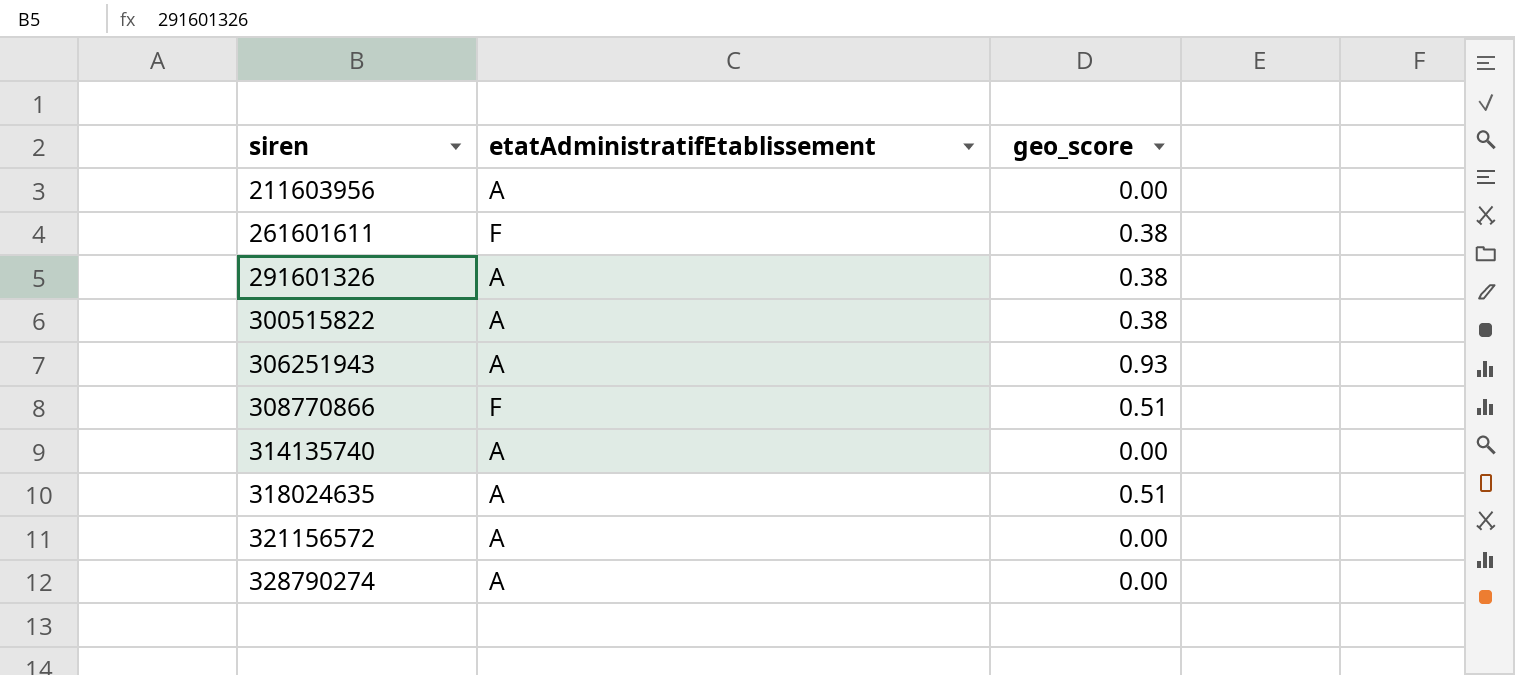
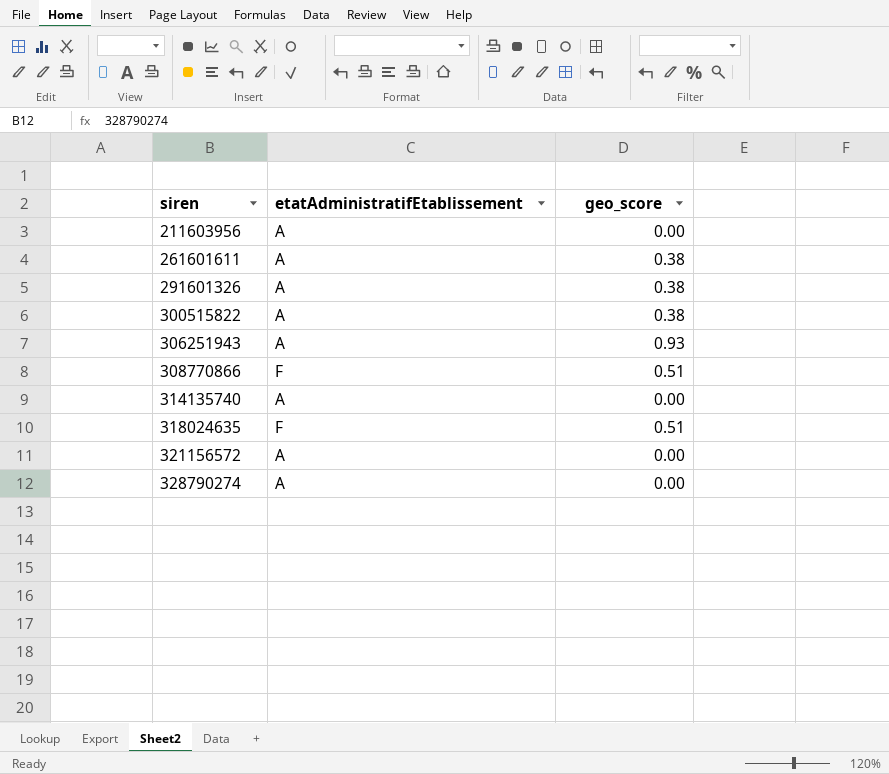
261601611 | etatAdministratifEtablissement: F -> A
318024635 | etatAdministratifEtablissement: A -> F

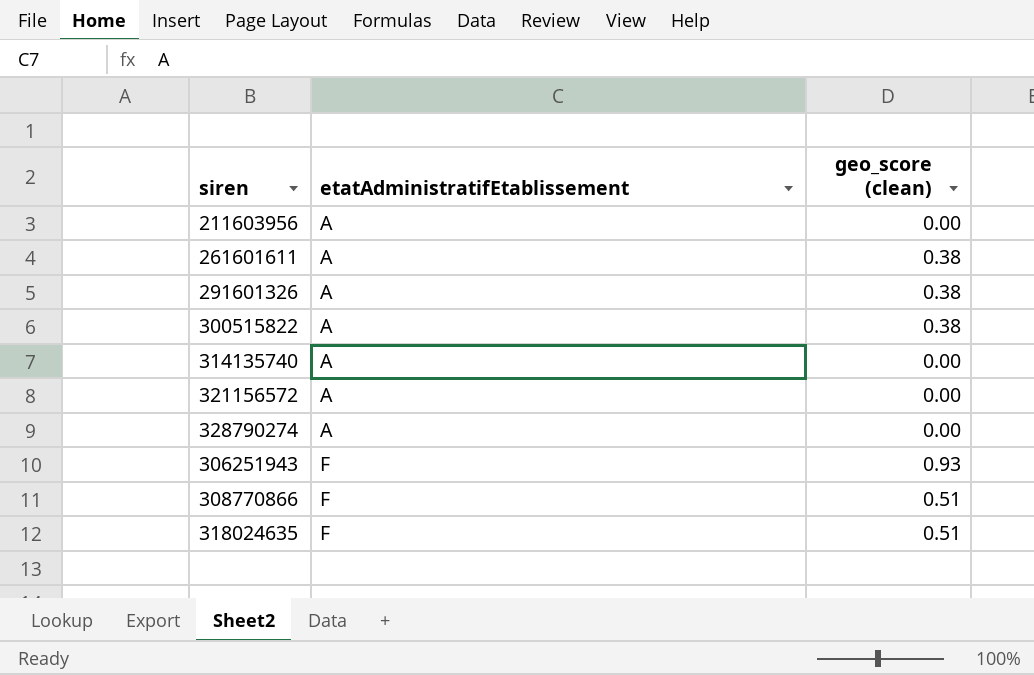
row order: siren ascending -> etatAdministratifEtablissement ascending
column name: geo_score -> geo_score (clean)
306251943 | etatAdministratifEtablissement: A -> F

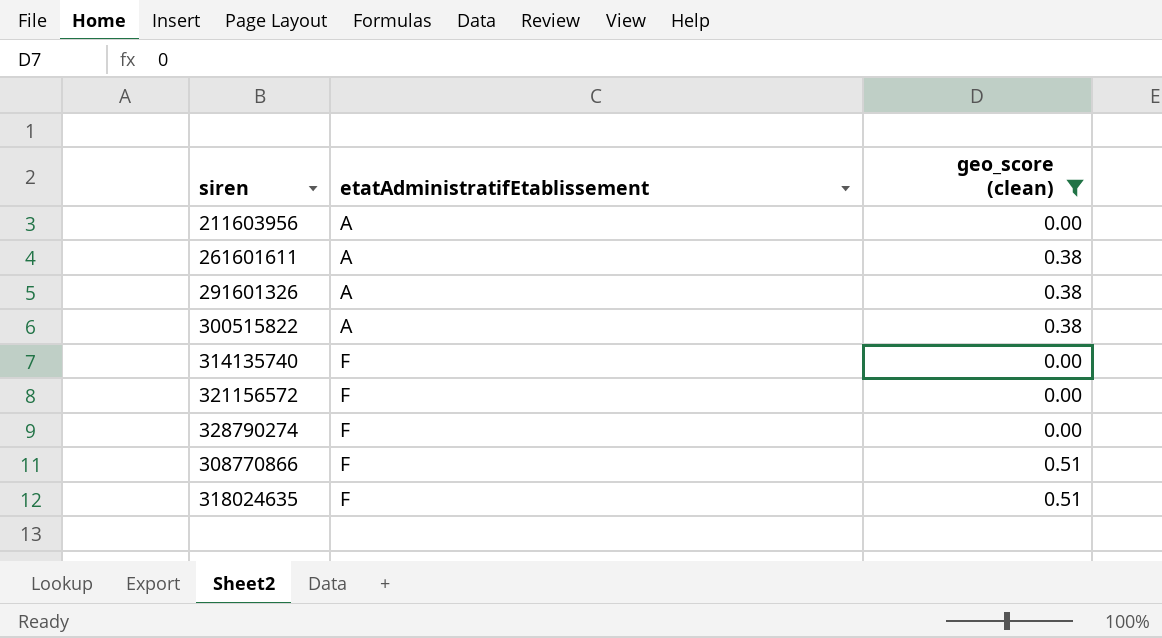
filter: none -> geo_score (clean) != 0.93
314135740 | etatAdministratifEtablissement: A -> F
321156572 | etatAdministratifEtablissement: A -> F
328790274 | etatAdministratifEtablissement: A -> F

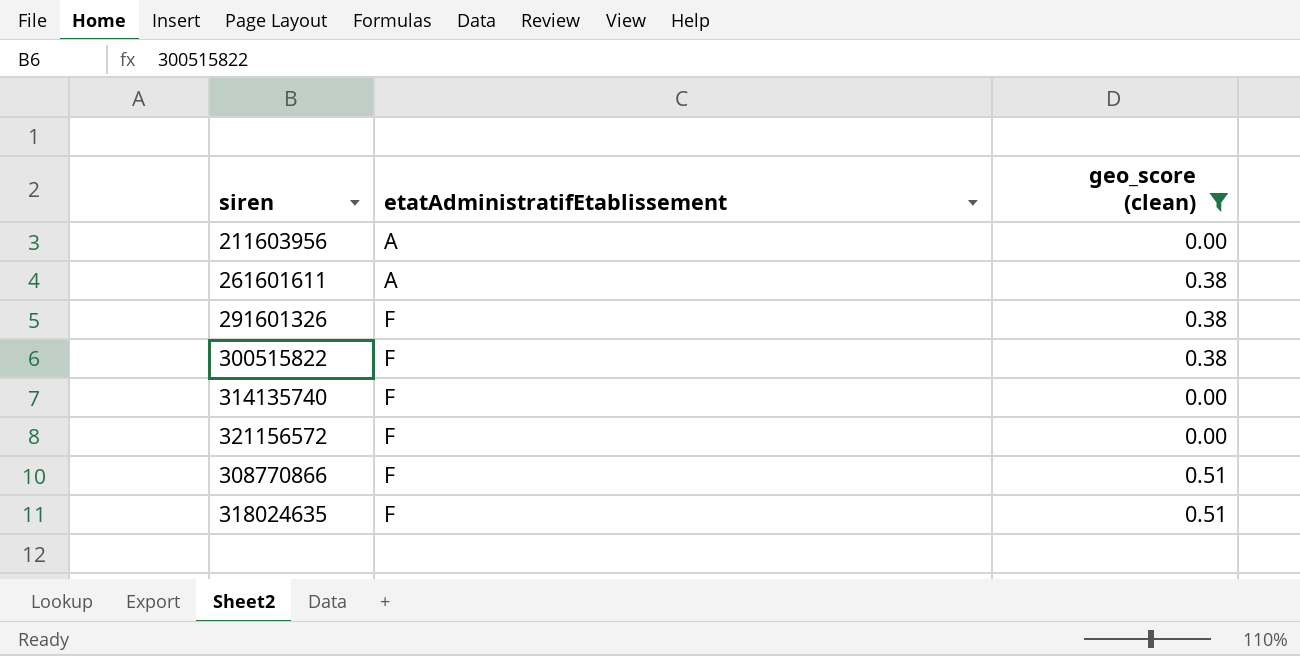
row 328790274: F | 0.00 -> none
291601326 | etatAdministratifEtablissement: A -> F
300515822 | etatAdministratifEtablissement: A -> F

